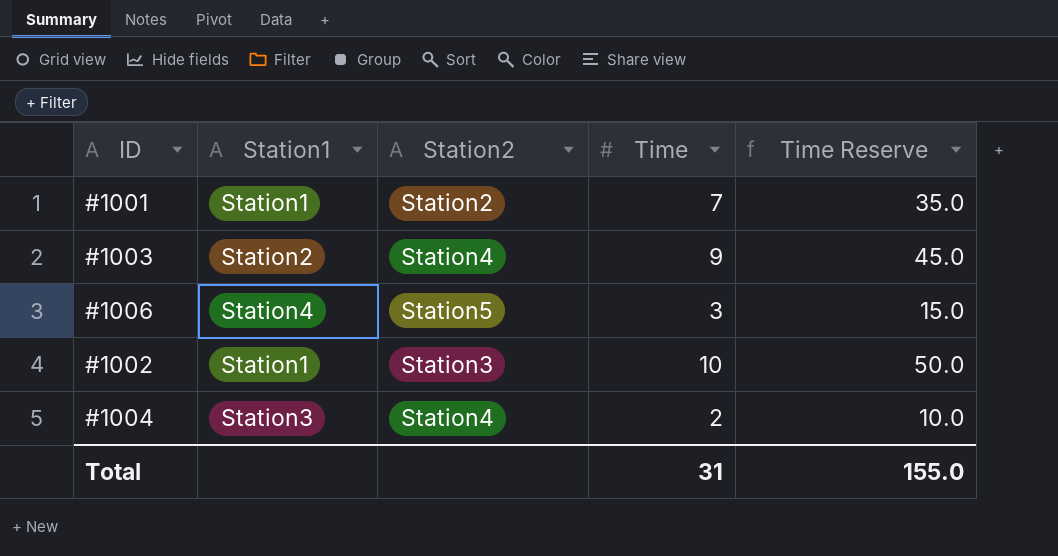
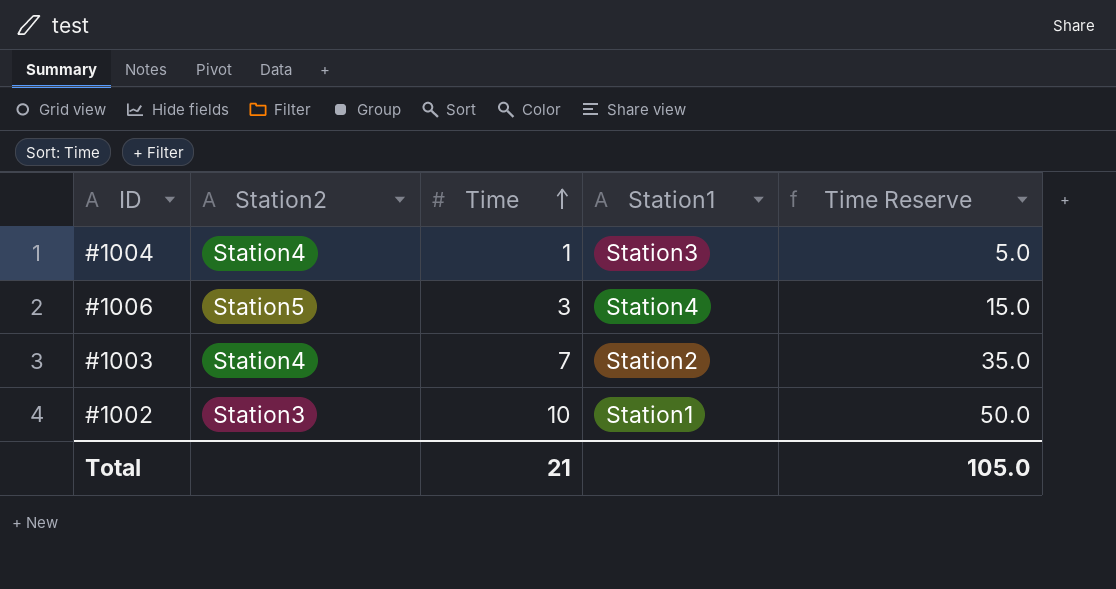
row order: none -> Time ascending
column Station1 | position: 2 -> 4
row #1001: Station1 | Station2 | 7 | 35.0 -> none
#1004 | Time: 2 -> 1
#1004 | Time Reserve: 10.0 -> 5.0
#1003 | Time: 9 -> 7
#1003 | Time Reserve: 45.0 -> 35.0
Total | Time: 31 -> 21
Total | Time Reserve: 155.0 -> 105.0

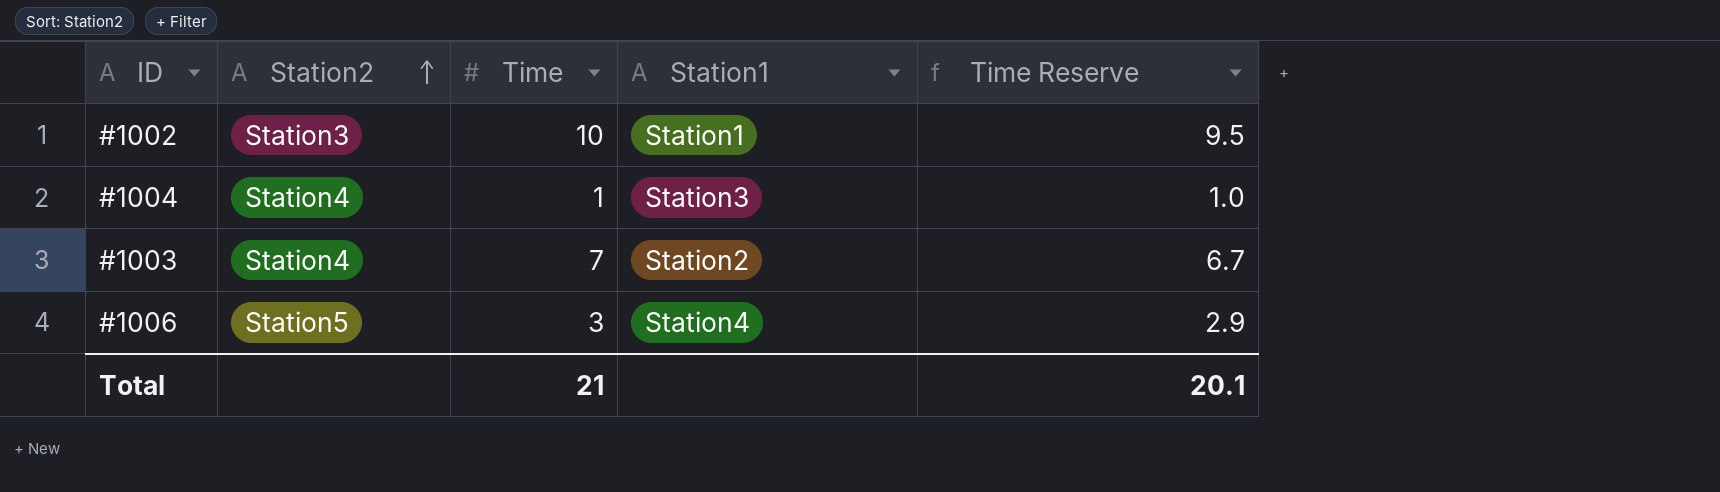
row order: Time ascending -> Station2 ascending
column Time Reserve | formula: [Time] * 5 -> [Time] * 0.95
Total | Time Reserve: 105.0 -> 20.1

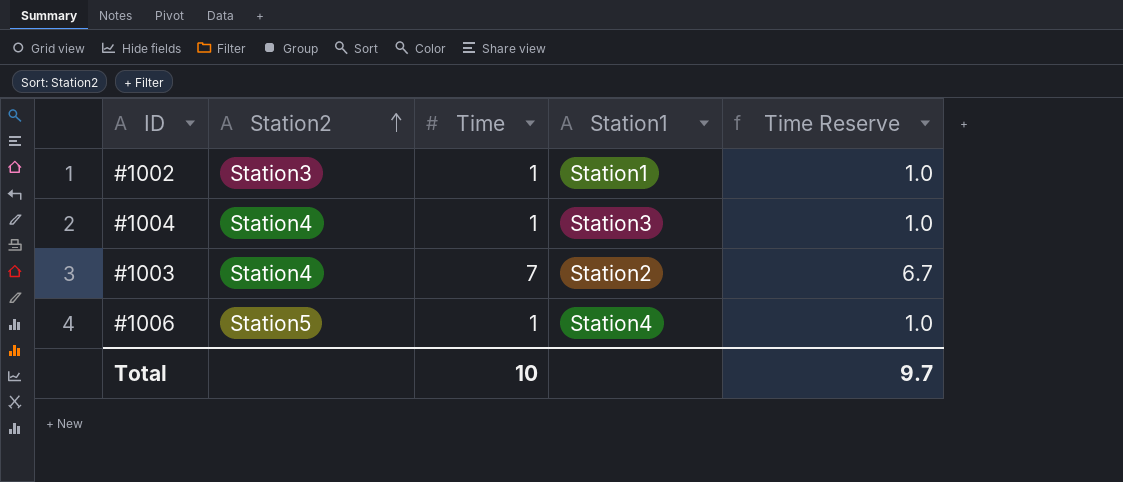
#1002 | Time: 10 -> 1
#1002 | Time Reserve: 9.5 -> 1.0
#1006 | Time: 3 -> 1
#1006 | Time Reserve: 2.9 -> 1.0
Total | Time: 21 -> 10
Total | Time Reserve: 20.1 -> 9.7

